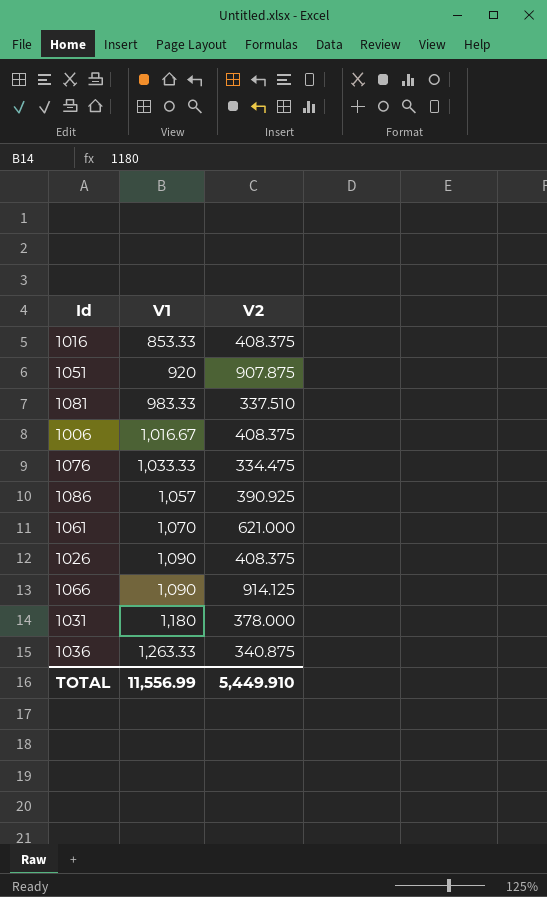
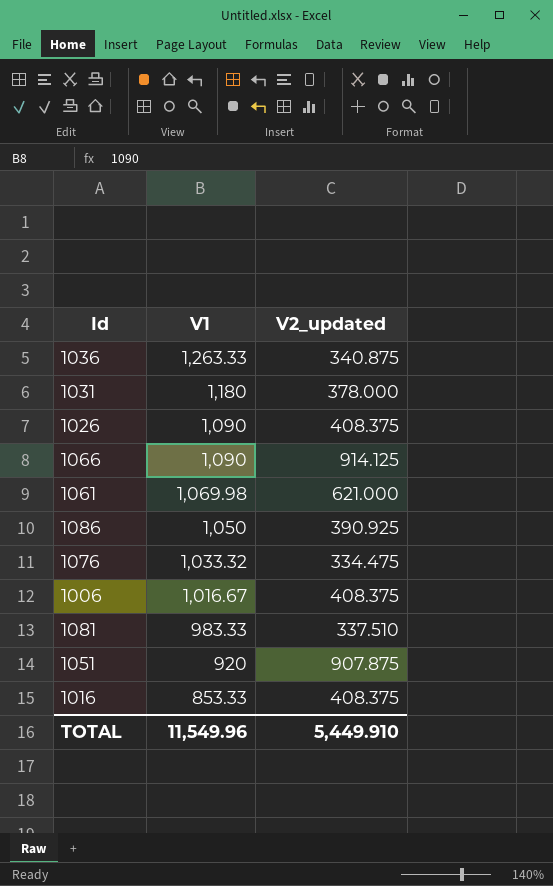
row order: V1 ascending -> V1 descending
column name: V2 -> V2_updated
1061 | V1: 1,070 -> 1,069.98
1086 | V1: 1,057 -> 1,050
1076 | V1: 1,033.33 -> 1,033.32
TOTAL | V1: 11,556.99 -> 11,549.96

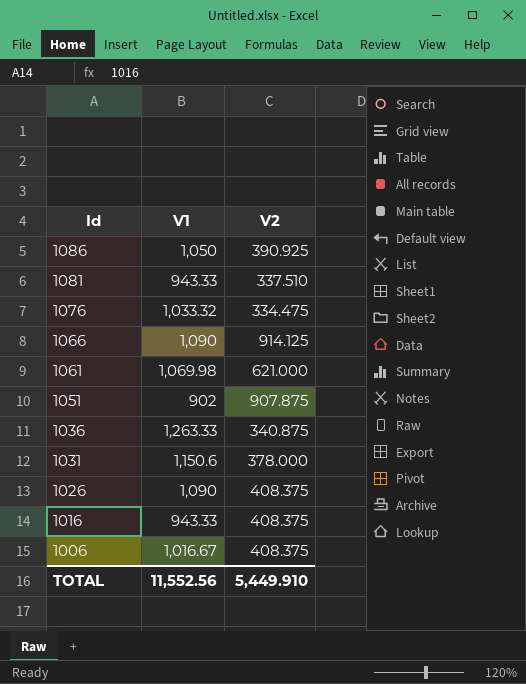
row order: V1 descending -> Id descending
column name: V2_updated -> V2
1081 | V1: 983.33 -> 943.33
1051 | V1: 920 -> 902
1031 | V1: 1,180 -> 1,150.6
1016 | V1: 853.33 -> 943.33
TOTAL | V1: 11,549.96 -> 11,552.56

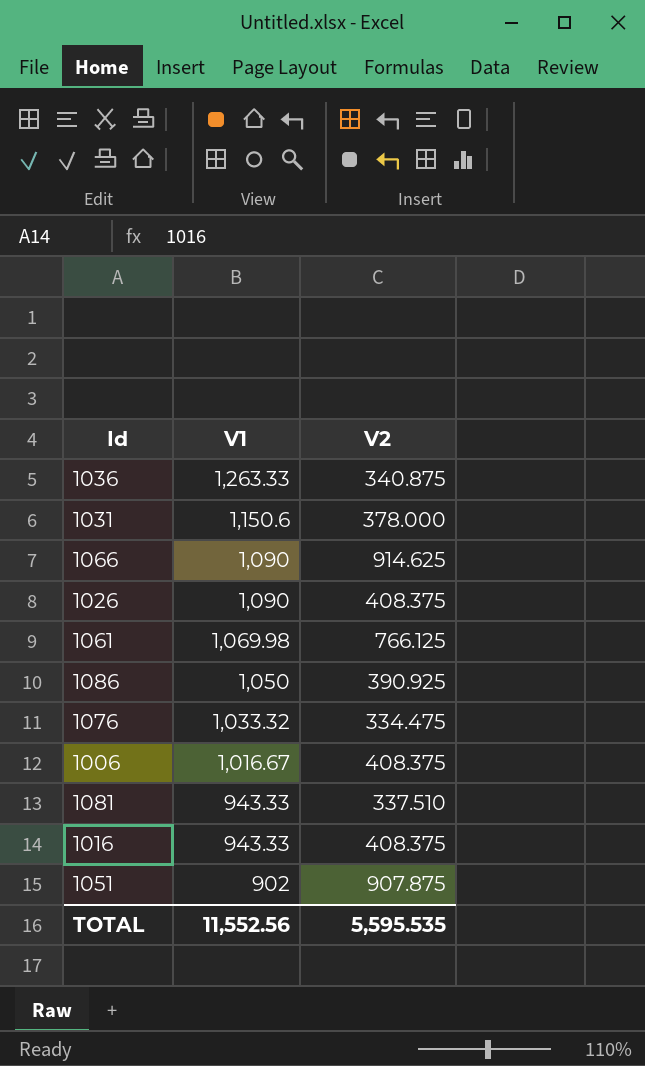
row order: Id descending -> V1 descending
1066 | V2: 914.125 -> 914.625
1061 | V2: 621.000 -> 766.125
TOTAL | V2: 5,449.910 -> 5,595.535

